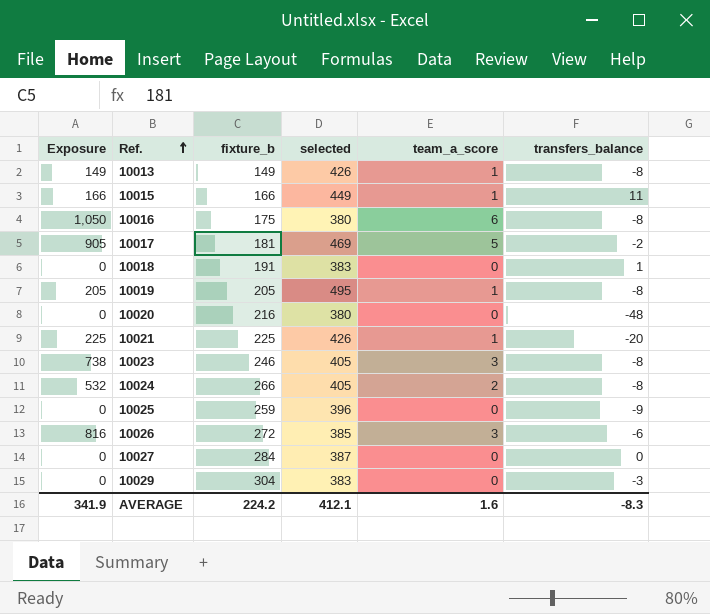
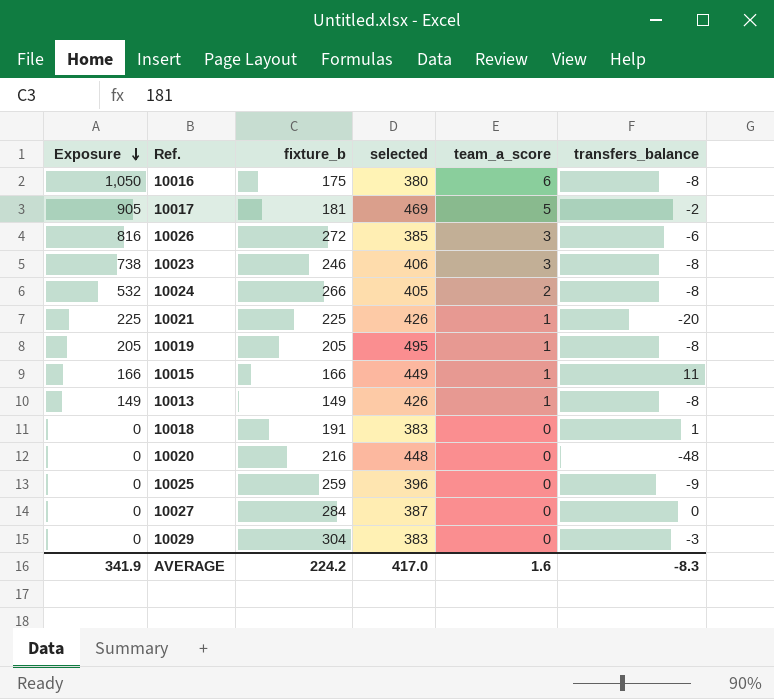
row order: Ref. ascending -> Exposure descending
10023 | selected: 405 -> 406
10020 | selected: 380 -> 448
AVERAGE | selected: 412.1 -> 417.0

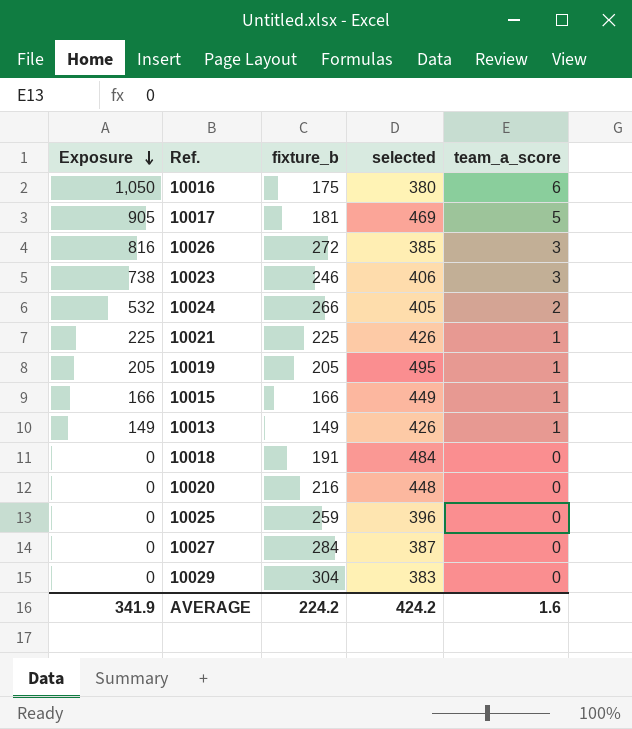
column transfers_balance | position: 6 -> none
10018 | selected: 383 -> 484
AVERAGE | selected: 417.0 -> 424.2

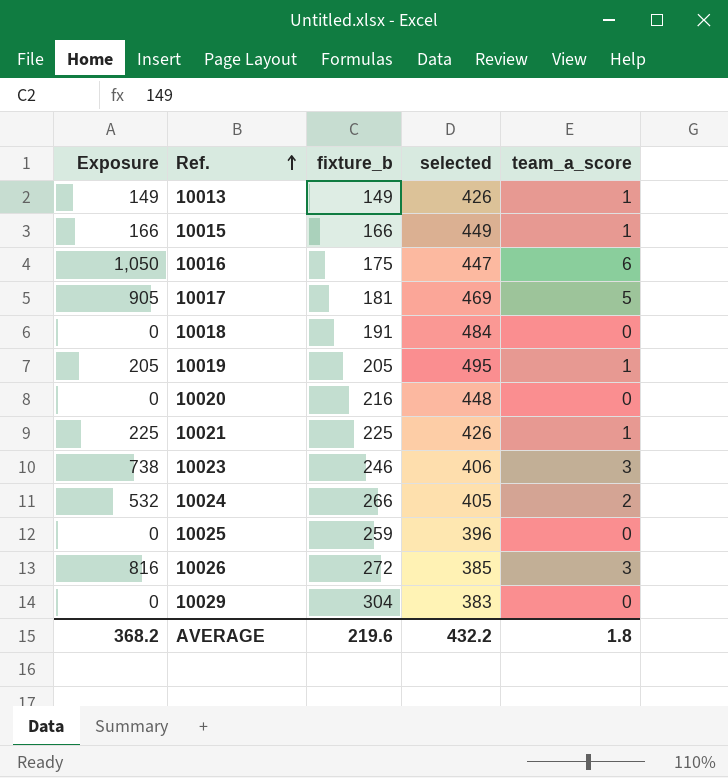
row order: Exposure descending -> Ref. ascending
row 10027: 0 | 284 | 387 | 0 -> none
10016 | selected: 380 -> 447
AVERAGE | Exposure: 341.9 -> 368.2
AVERAGE | fixture_b: 224.2 -> 219.6
AVERAGE | selected: 424.2 -> 432.2
AVERAGE | team_a_score: 1.6 -> 1.8

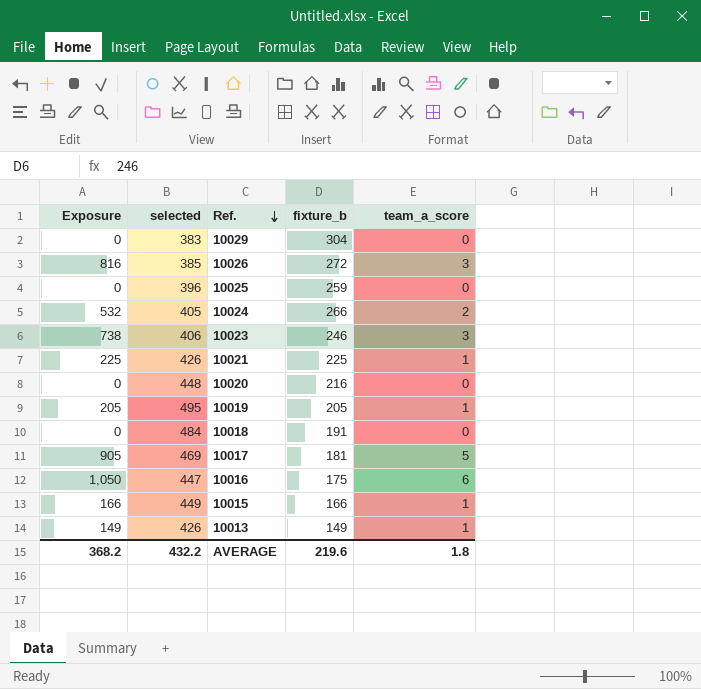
row order: Ref. ascending -> Ref. descending
column selected | position: 4 -> 2

